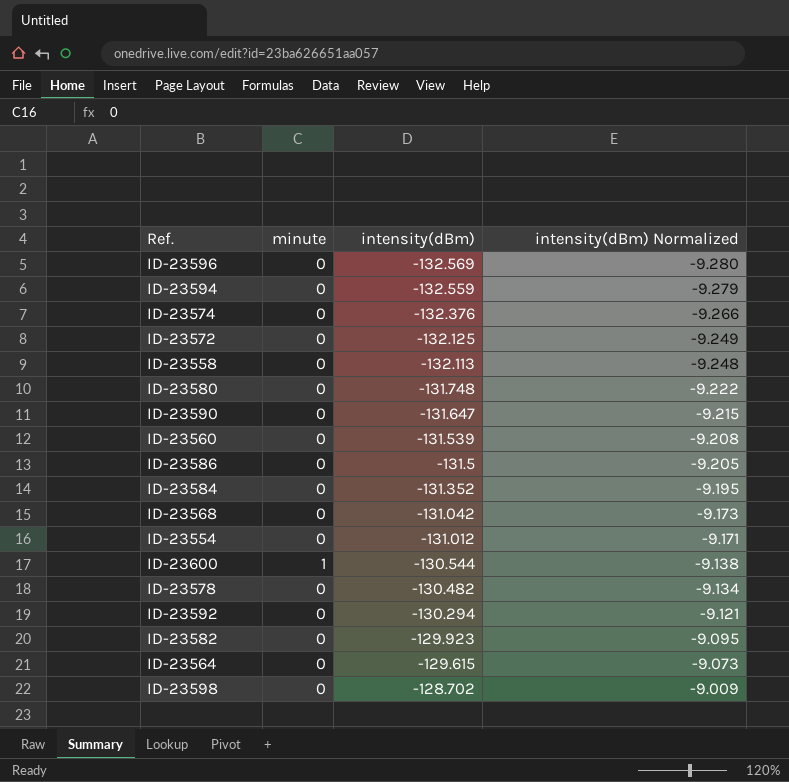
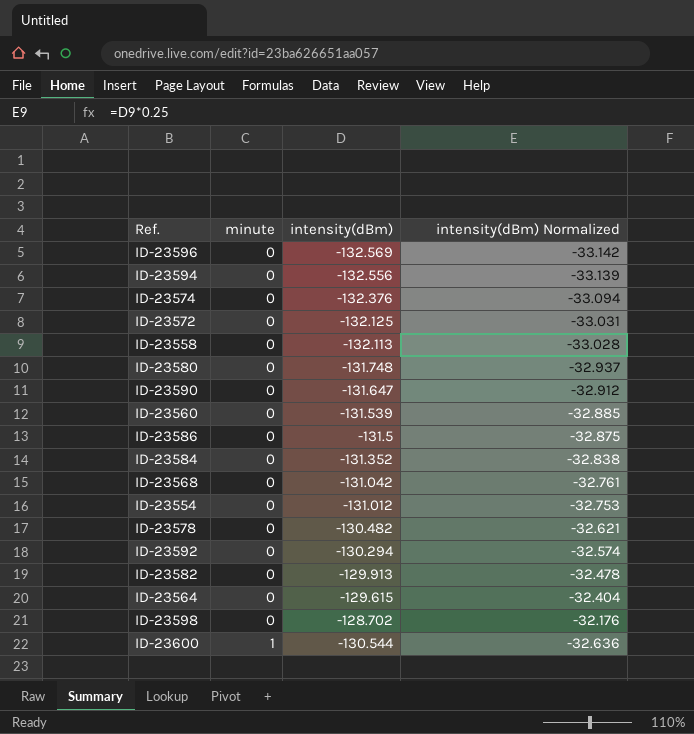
row order: intensity(dBm) ascending -> minute ascending
column intensity(dBm) Normalized | formula: [intensity(dBm)] * 0.07 -> [intensity(dBm)] * 0.25
ID-23594 | intensity(dBm): -132.559 -> -132.556
ID-23582 | intensity(dBm): -129.923 -> -129.913

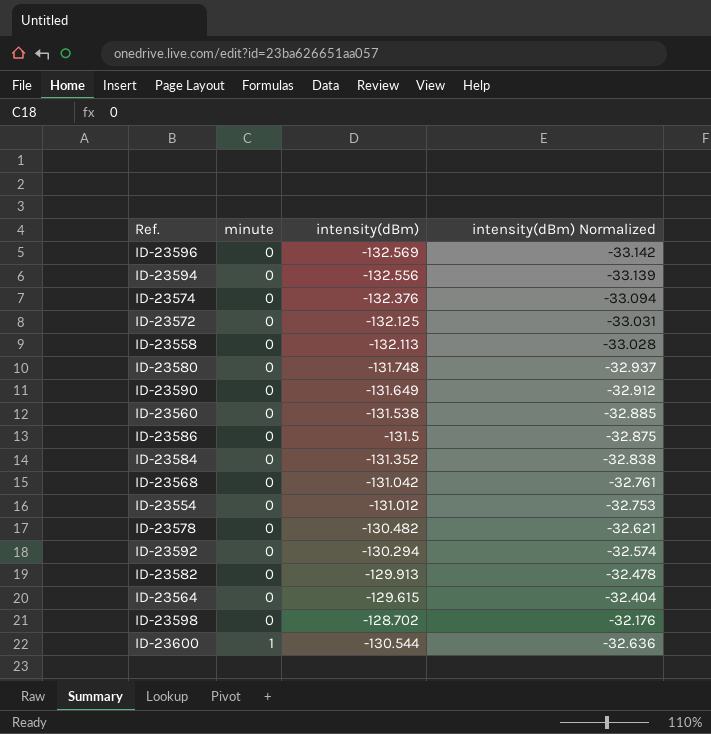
ID-23590 | intensity(dBm): -131.647 -> -131.649
ID-23560 | intensity(dBm): -131.539 -> -131.538

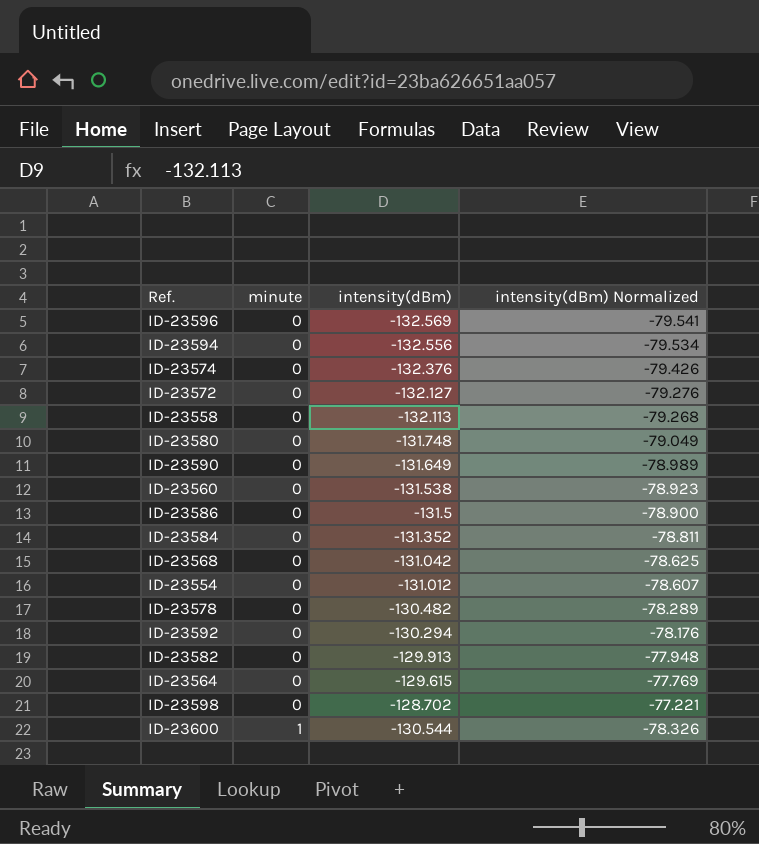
column intensity(dBm) Normalized | formula: [intensity(dBm)] * 0.25 -> [intensity(dBm)] * 0.6
ID-23572 | intensity(dBm): -132.125 -> -132.127

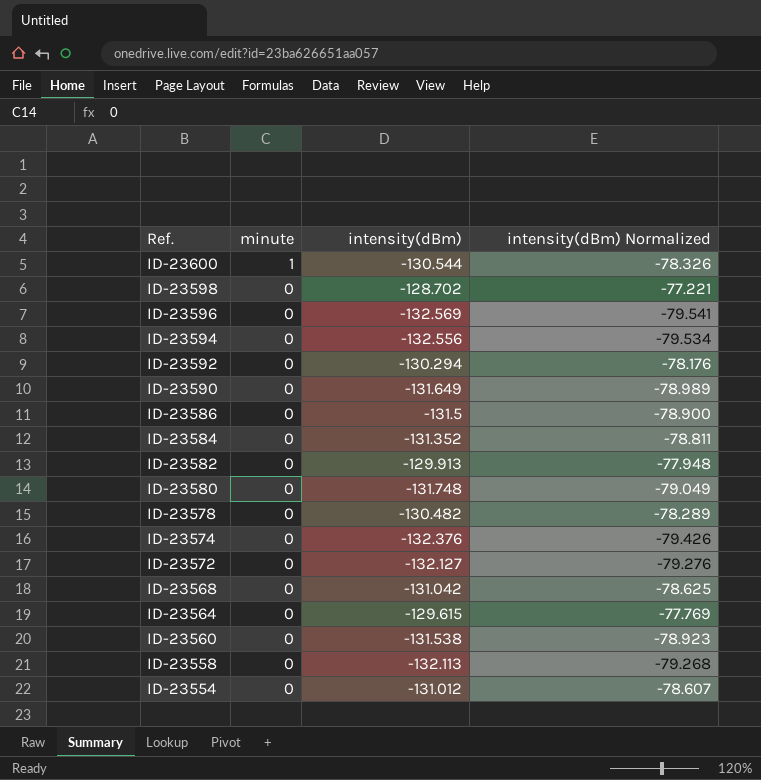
row order: minute ascending -> Ref. descending

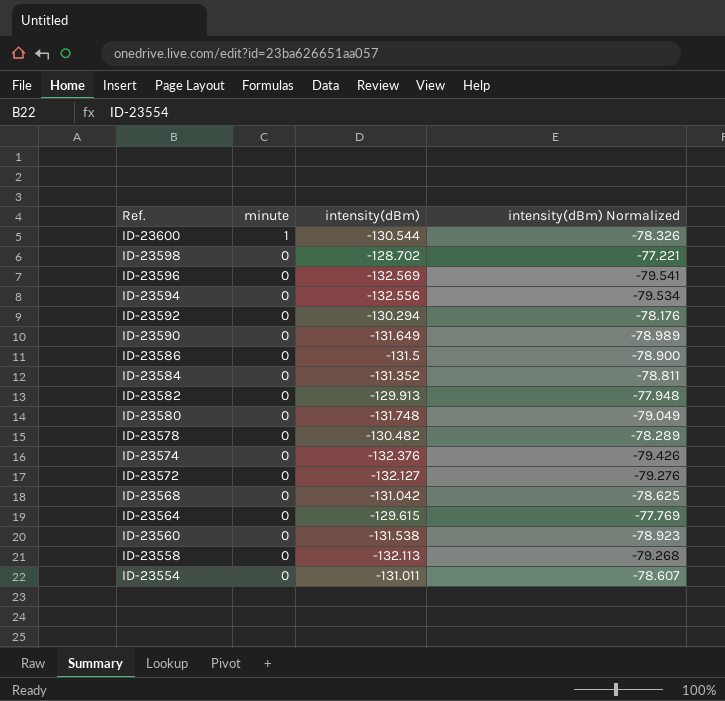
ID-23554 | intensity(dBm): -131.012 -> -131.011

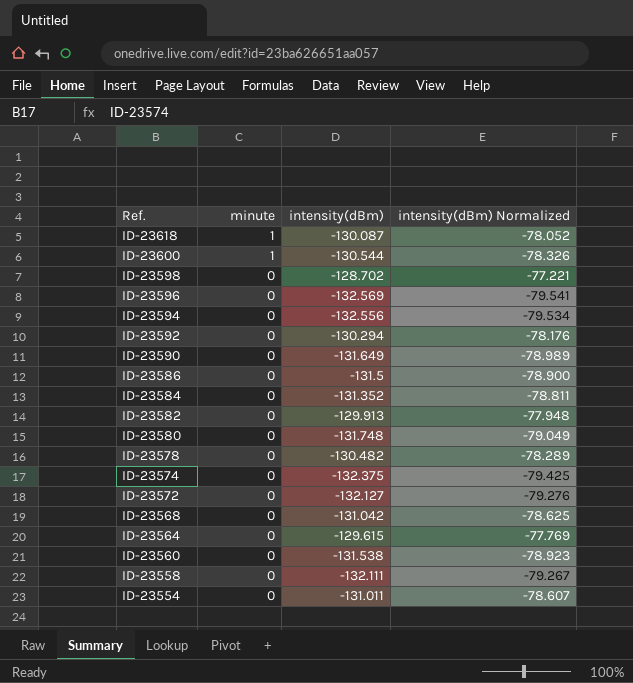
row ID-23618: none -> 1 | -130.087 | -78.052
ID-23574 | intensity(dBm): -132.376 -> -132.375
ID-23574 | intensity(dBm) Normalized: -79.426 -> -79.425
ID-23558 | intensity(dBm): -132.113 -> -132.111
ID-23558 | intensity(dBm) Normalized: -79.268 -> -79.267

